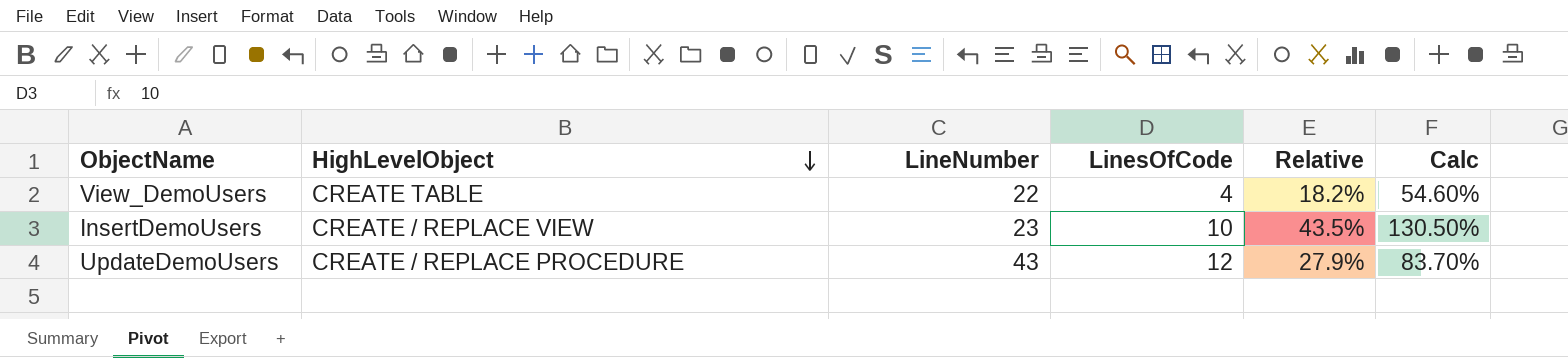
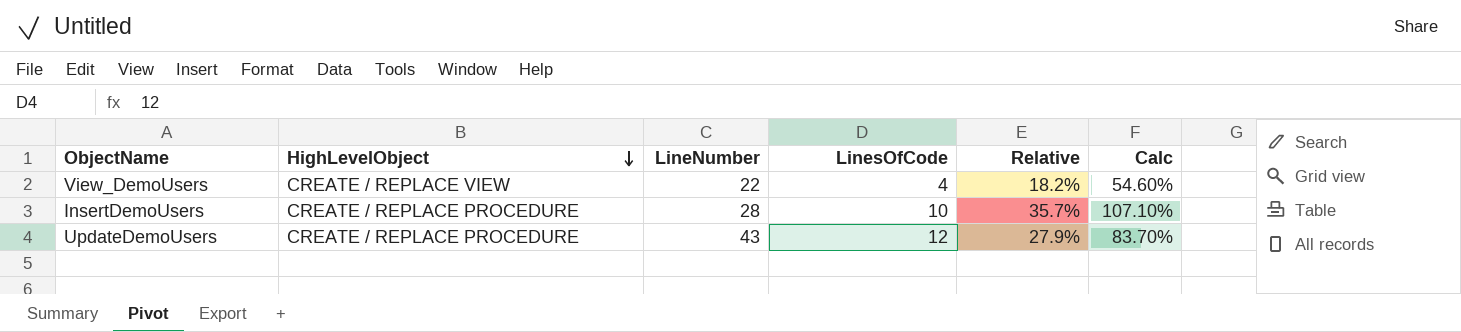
View_DemoUsers | HighLevelObject: CREATE TABLE -> CREATE / REPLACE VIEW
InsertDemoUsers | HighLevelObject: CREATE / REPLACE VIEW -> CREATE / REPLACE PROCEDURE
InsertDemoUsers | LineNumber: 23 -> 28
InsertDemoUsers | Relative: 43.5% -> 35.7%
InsertDemoUsers | Calc: 130.50% -> 107.10%

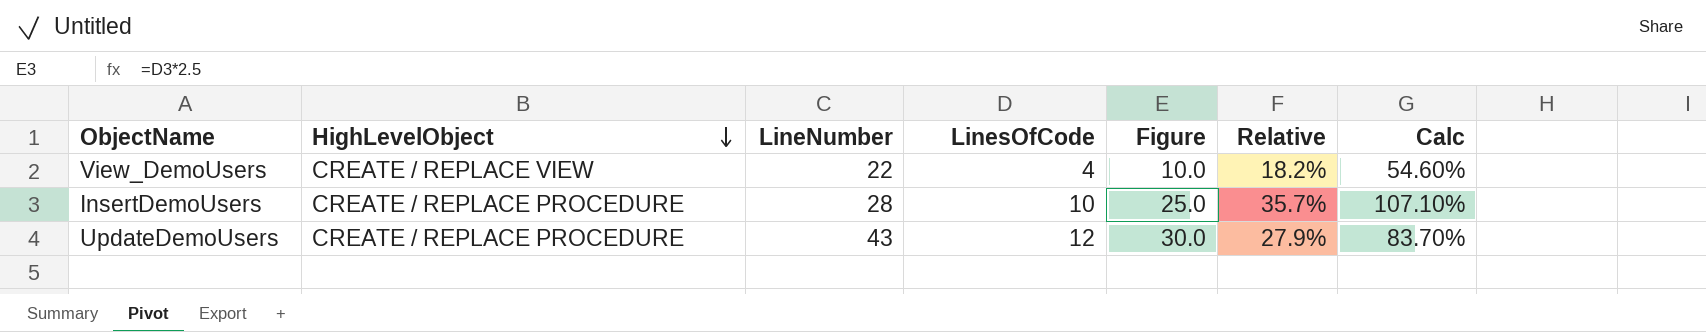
column Figure | formula: none -> [LinesOfCode] * 2.5

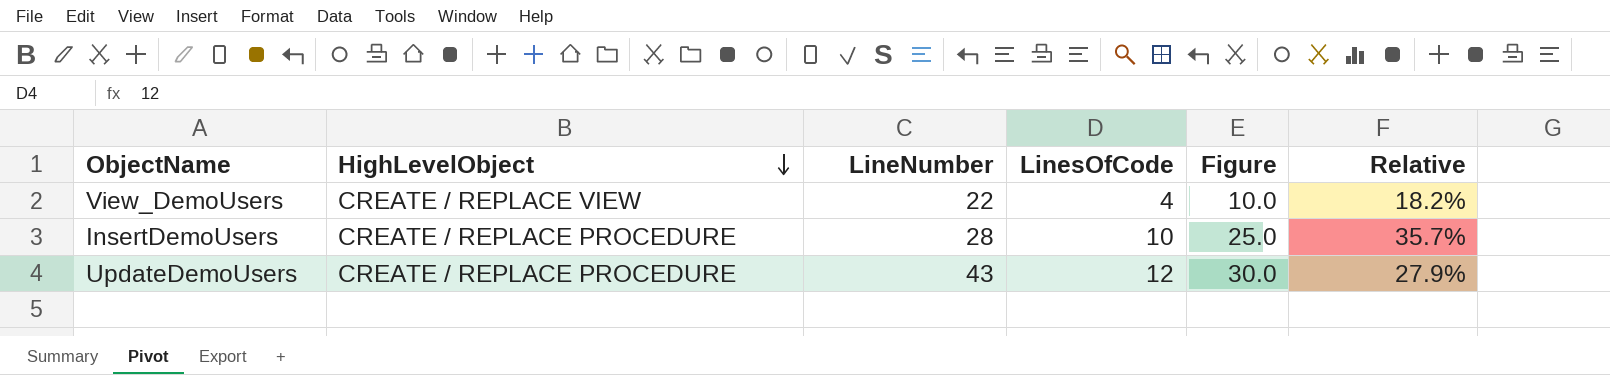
column Calc | formula: [Relative] * 3 -> none

